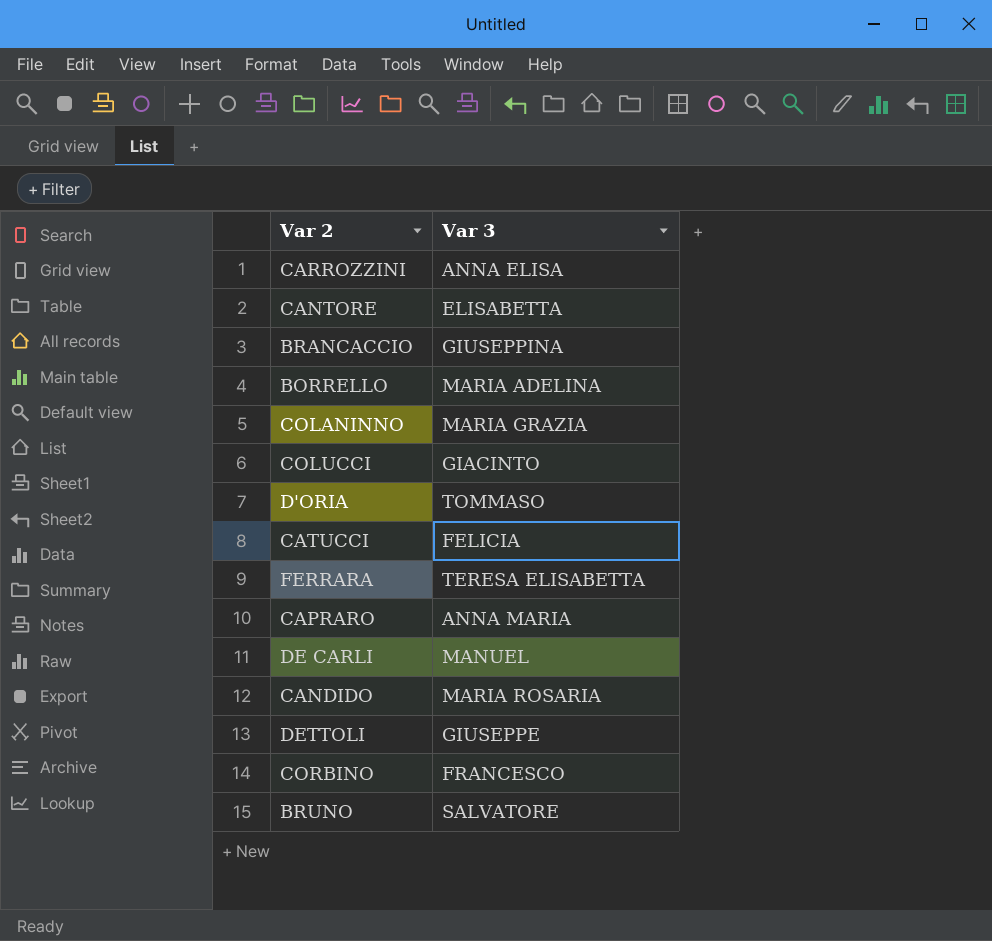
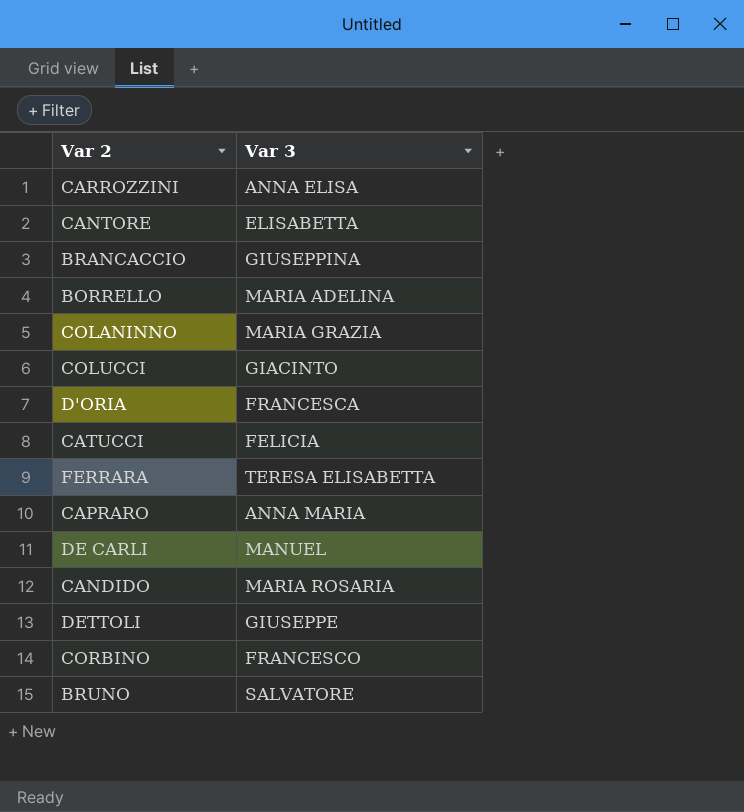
D'ORIA | Var 3: TOMMASO -> FRANCESCA

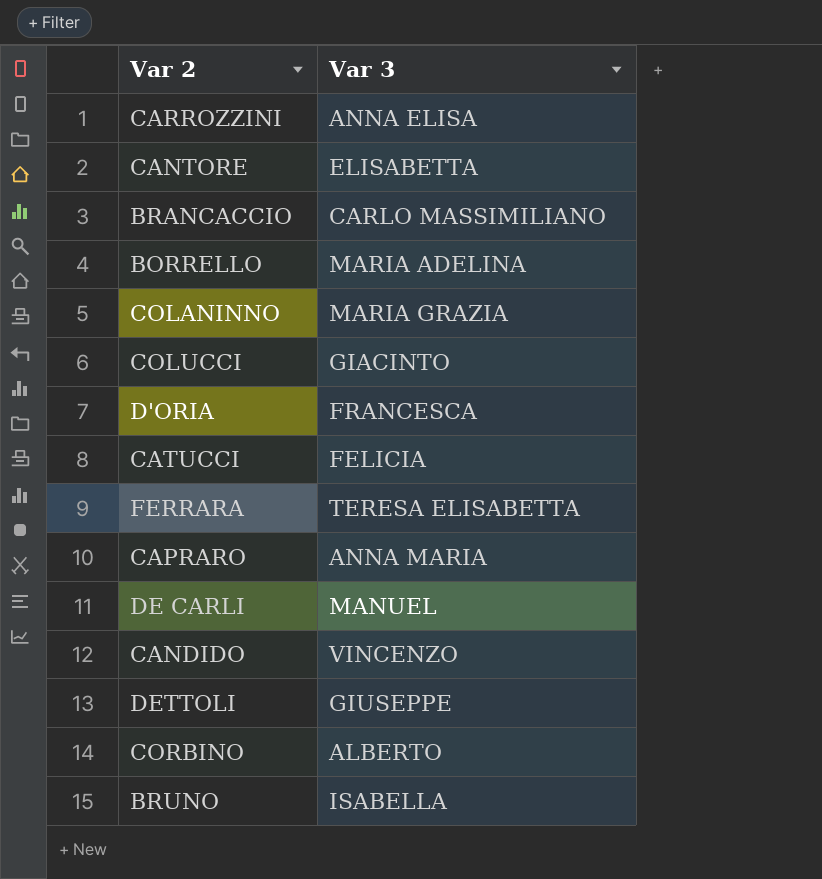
BRANCACCIO | Var 3: GIUSEPPINA -> CARLO MASSIMILIANO
CANDIDO | Var 3: MARIA ROSARIA -> VINCENZO
CORBINO | Var 3: FRANCESCO -> ALBERTO
BRUNO | Var 3: SALVATORE -> ISABELLA

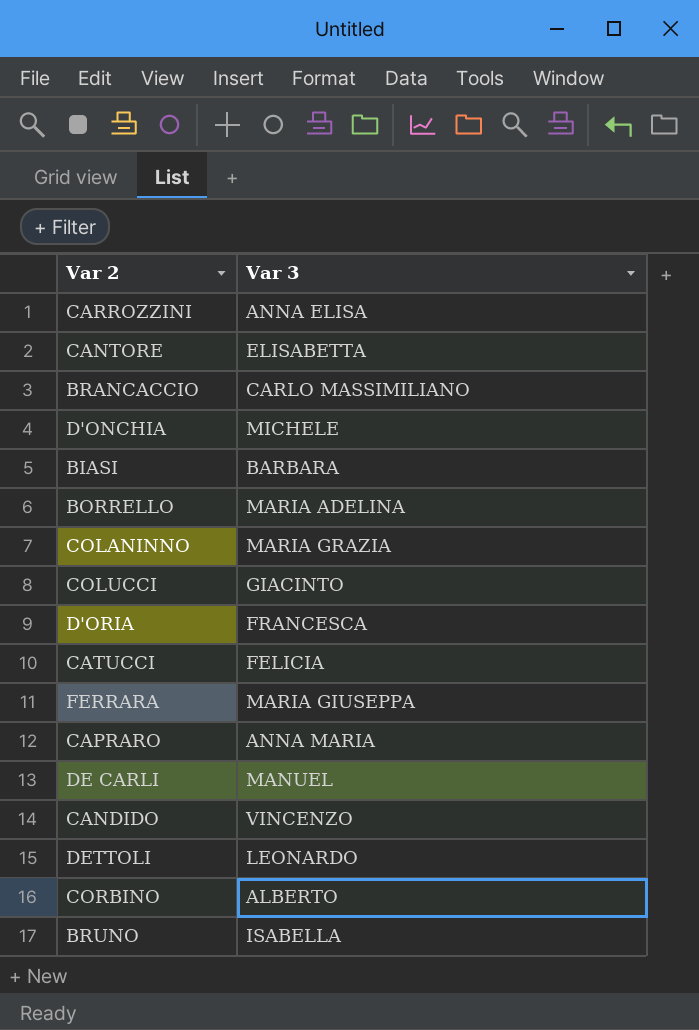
row D'ONCHIA: none -> MICHELE
row BIASI: none -> BARBARA
FERRARA | Var 3: TERESA ELISABETTA -> MARIA GIUSEPPA
DETTOLI | Var 3: GIUSEPPE -> LEONARDO

